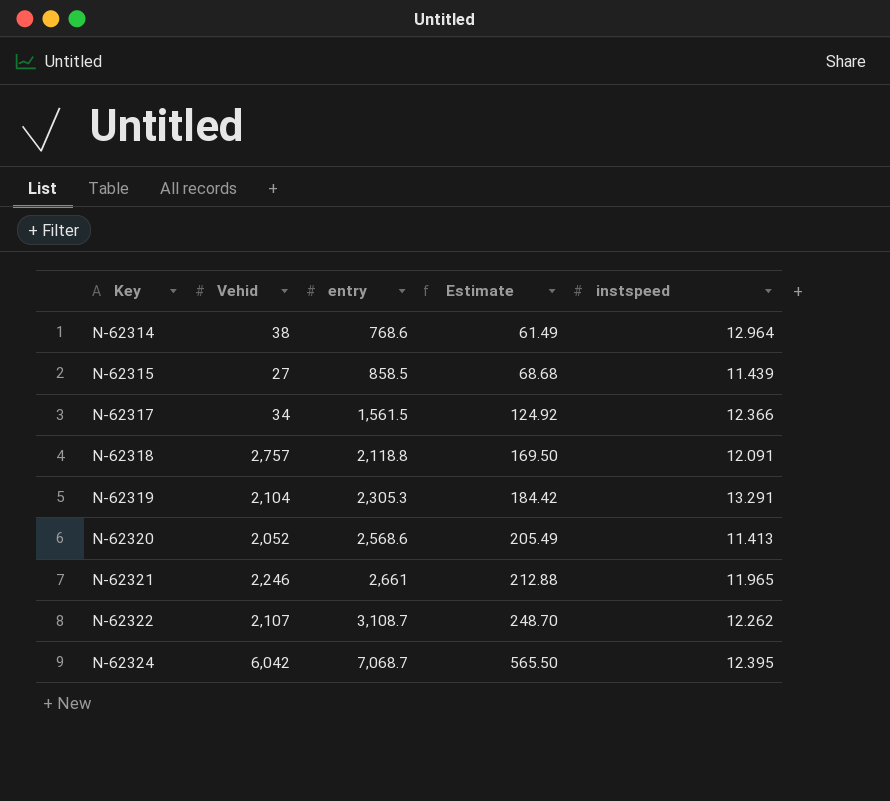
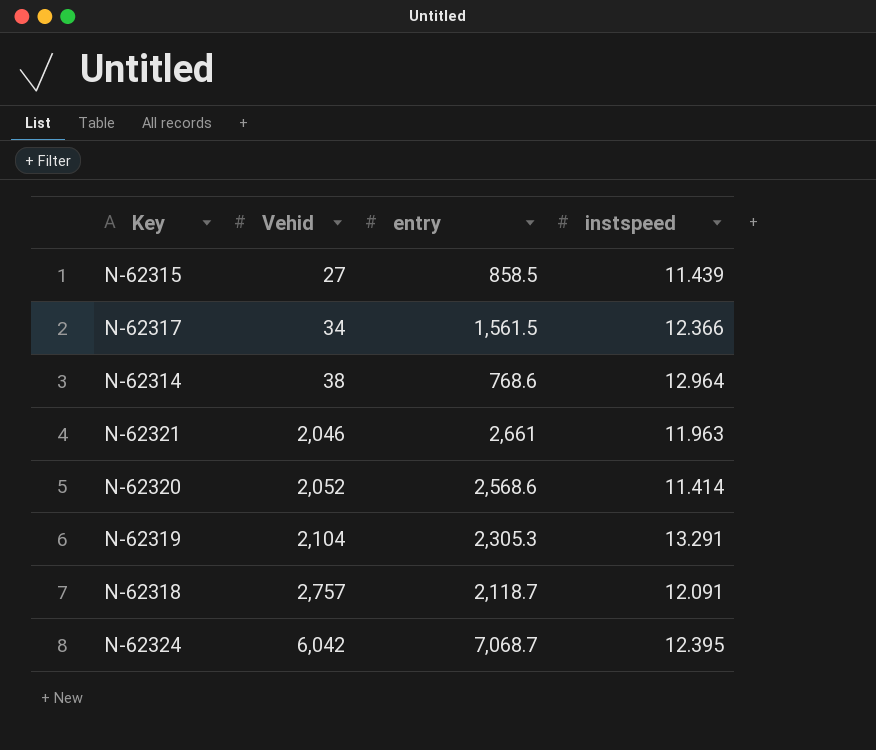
row order: Key ascending -> Vehid ascending
column Estimate | formula: [entry] * 0.08 -> none
row N-62322: 2,107 | 3,108.7 | 248.70 | 12.262 -> none
N-62321 | Vehid: 2,246 -> 2,046
N-62321 | instspeed: 11.965 -> 11.963
N-62320 | instspeed: 11.413 -> 11.414
N-62318 | entry: 2,118.8 -> 2,118.7

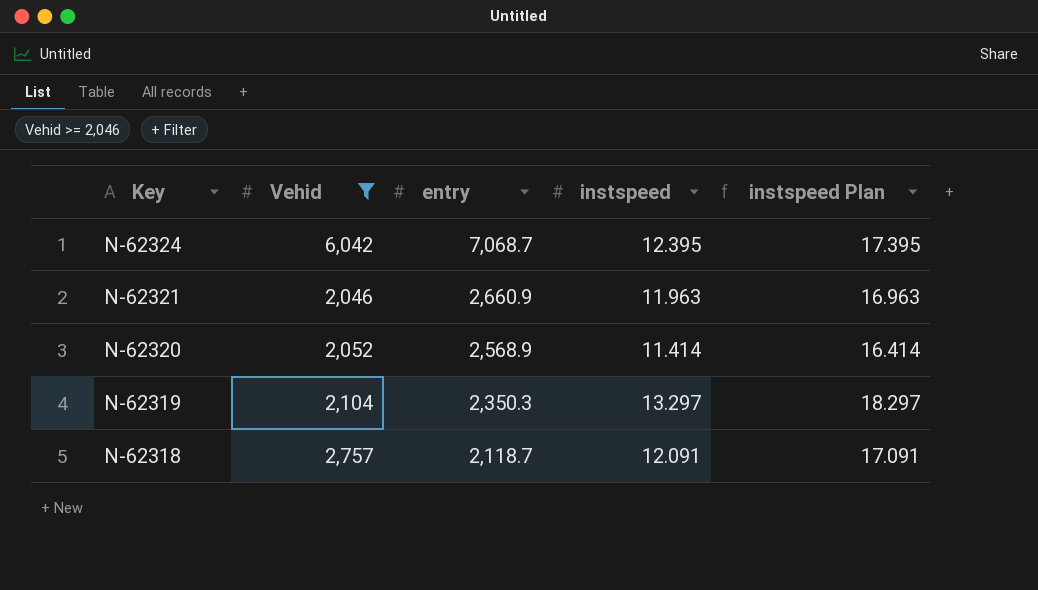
filter: none -> Vehid >= 2,046
row order: Vehid ascending -> Key descending
column instspeed Plan | formula: none -> [instspeed] + 5
N-62321 | entry: 2,661 -> 2,660.9
N-62320 | entry: 2,568.6 -> 2,568.9
N-62319 | entry: 2,305.3 -> 2,350.3
N-62319 | instspeed: 13.291 -> 13.297

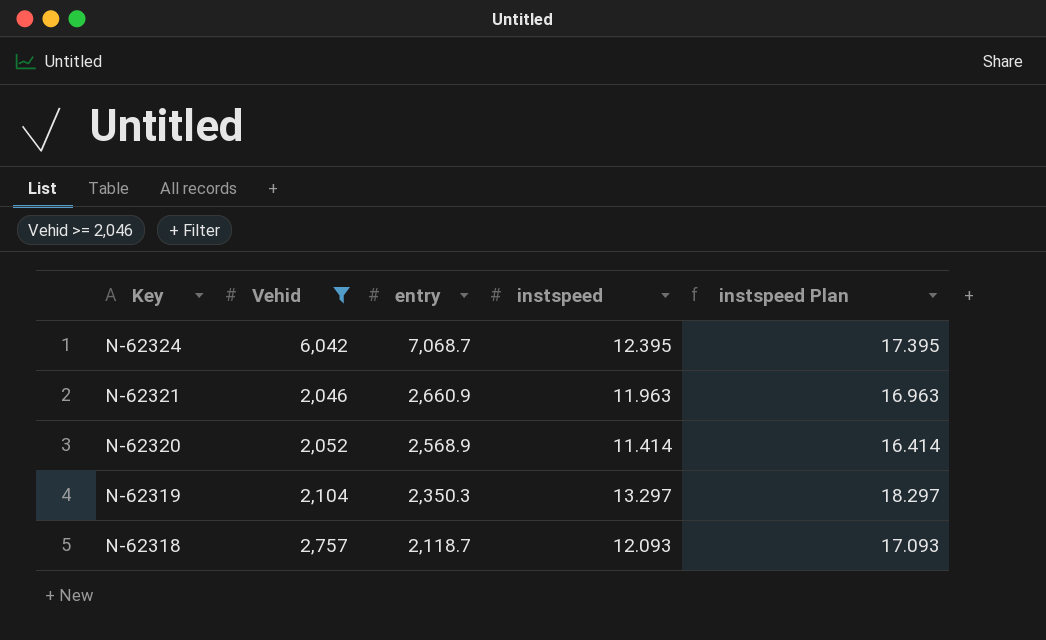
N-62318 | instspeed: 12.091 -> 12.093
N-62318 | instspeed Plan: 17.091 -> 17.093

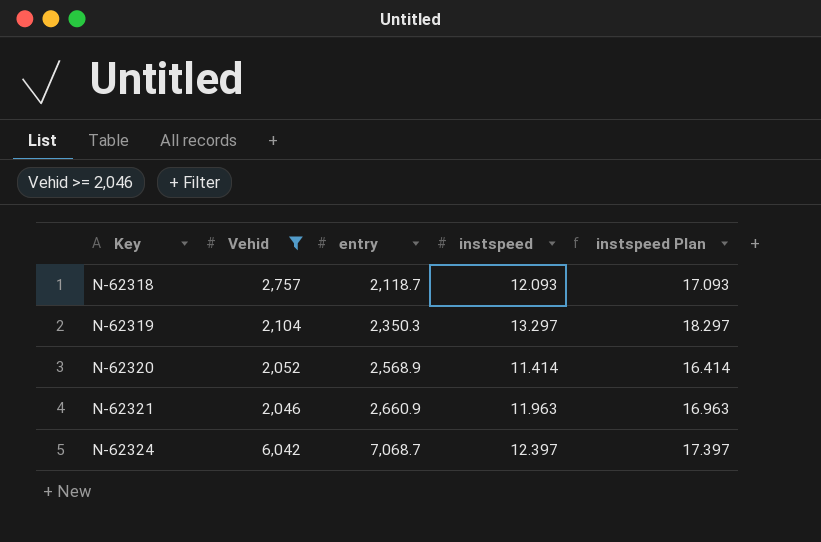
row order: Key descending -> Key ascending
N-62324 | instspeed: 12.395 -> 12.397
N-62324 | instspeed Plan: 17.395 -> 17.397

